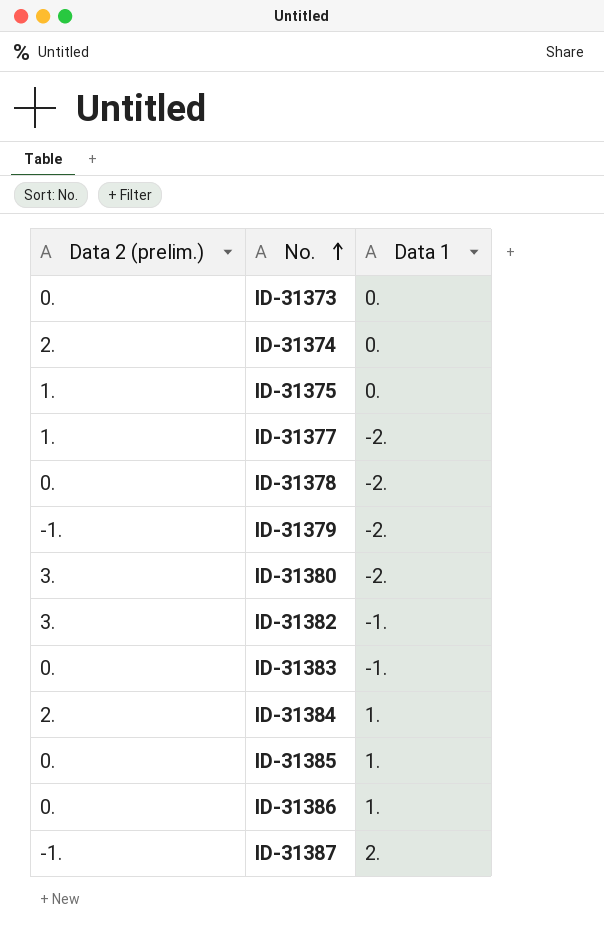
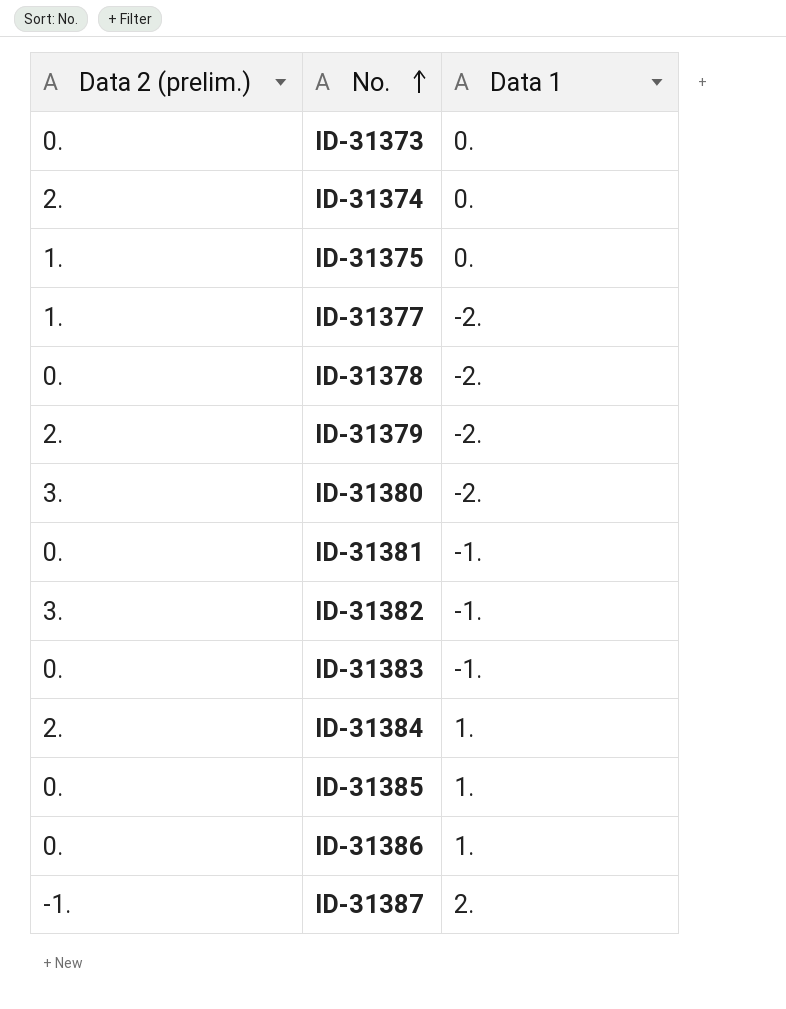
ID-31379 | Data 2 (prelim.): -1. -> 2.
row ID-31381: none -> 0. | -1.

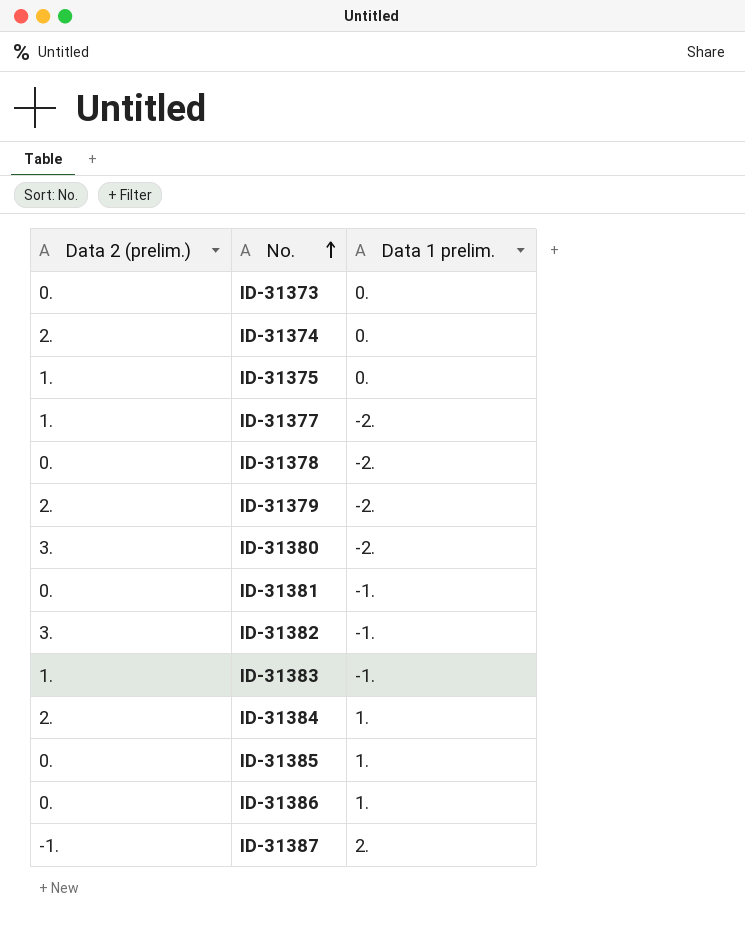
column name: Data 1 -> Data 1 prelim.
ID-31383 | Data 2 (prelim.): 0. -> 1.

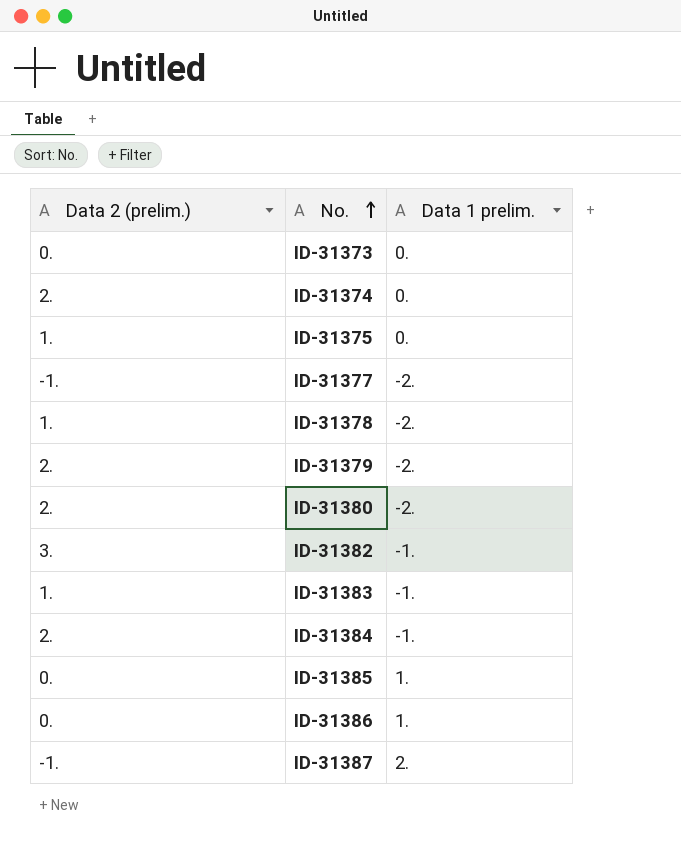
row ID-31381: 0. | -1. -> none
ID-31377 | Data 2 (prelim.): 1. -> -1.
ID-31378 | Data 2 (prelim.): 0. -> 1.
ID-31380 | Data 2 (prelim.): 3. -> 2.
ID-31384 | Data 1 prelim.: 1. -> -1.

